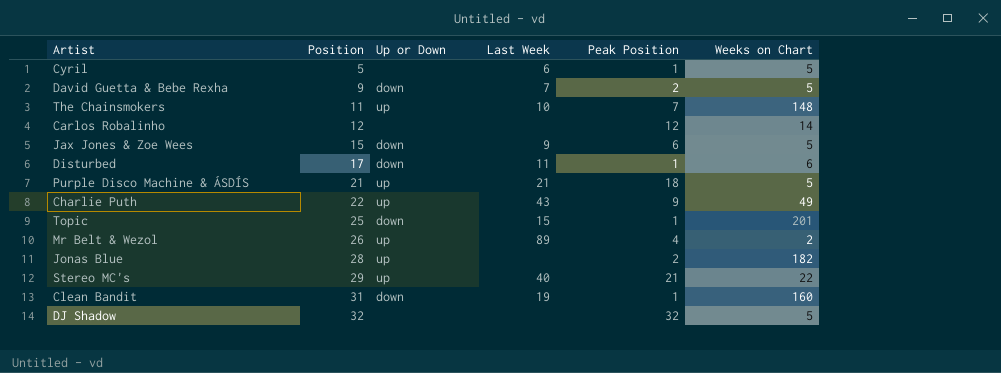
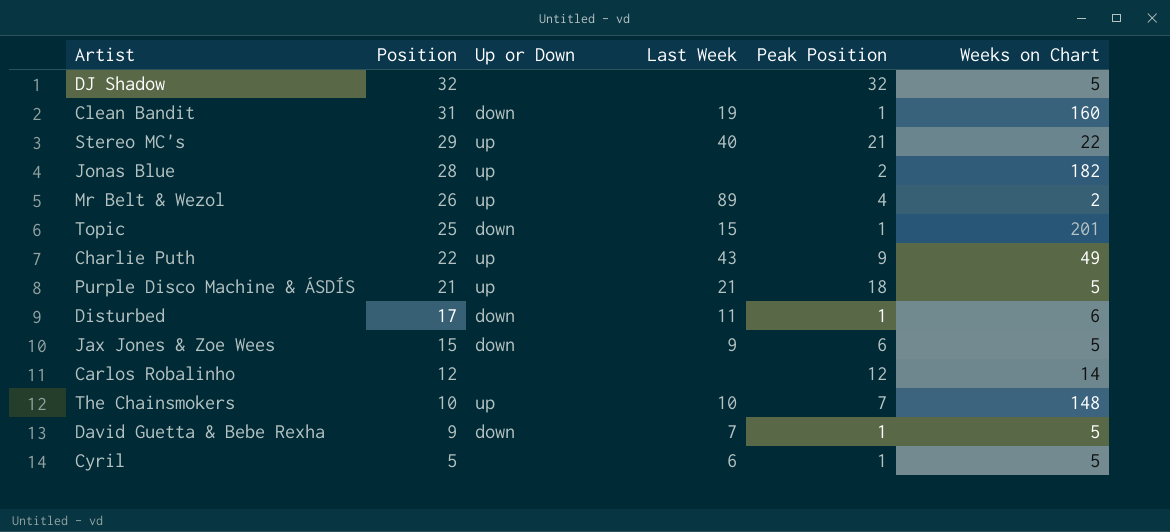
row order: Position ascending -> Position descending
The Chainsmokers | Position: 11 -> 10
David Guetta & Bebe Rexha | Peak Position: 2 -> 1

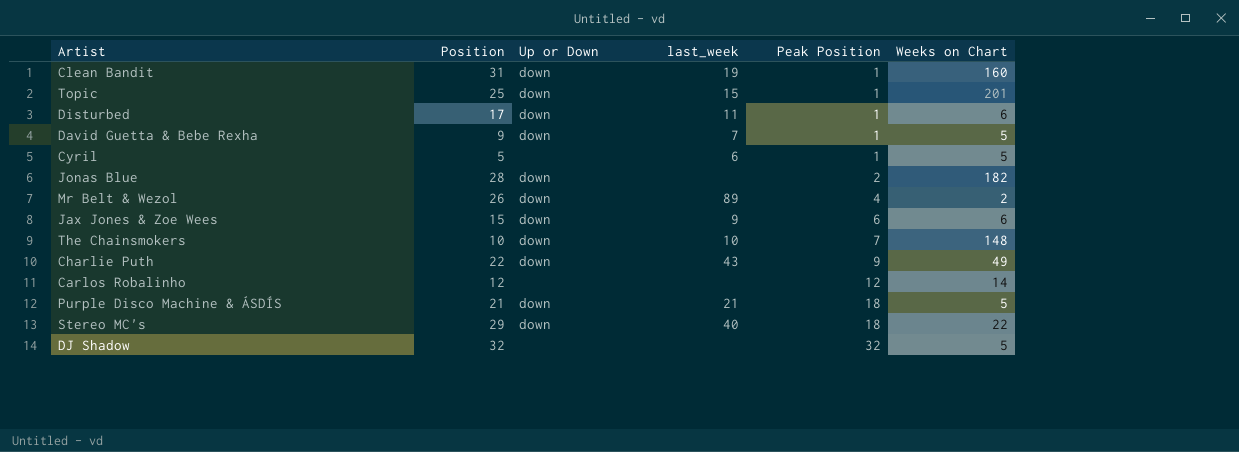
row order: Position descending -> Peak Position ascending
column name: Last Week -> last_week
Jonas Blue | Up or Down: up -> down
Mr Belt & Wezol | Up or Down: up -> down
Jax Jones & Zoe Wees | Weeks on Chart: 5 -> 6
The Chainsmokers | Up or Down: up -> down
Charlie Puth | Up or Down: up -> down
Purple Disco Machine & ÁSDÍS | Up or Down: up -> down
Stereo MC's | Up or Down: up -> down
Stereo MC's | Peak Position: 21 -> 18

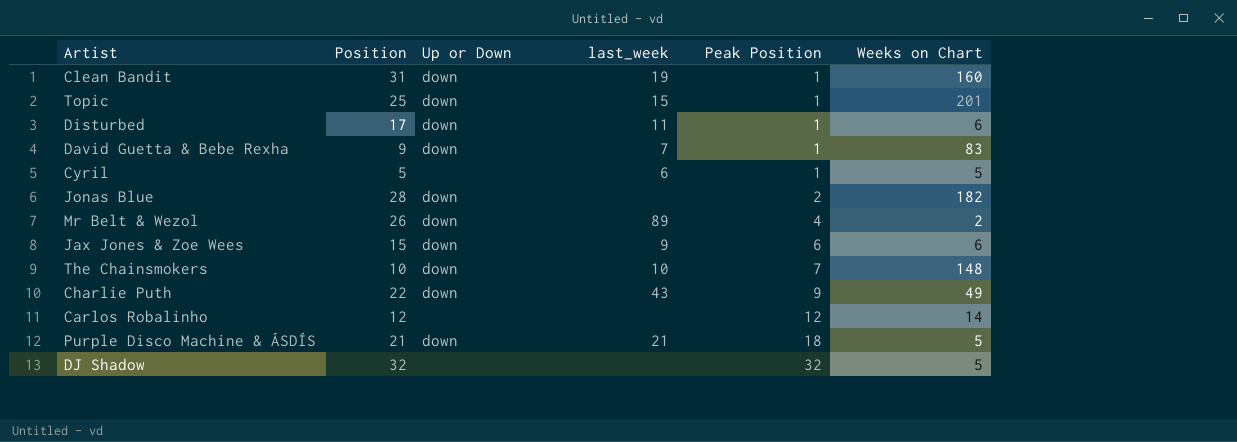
row Stereo MC's: 29 | down | 40 | 18 | 22 -> none
David Guetta & Bebe Rexha | Weeks on Chart: 5 -> 83

